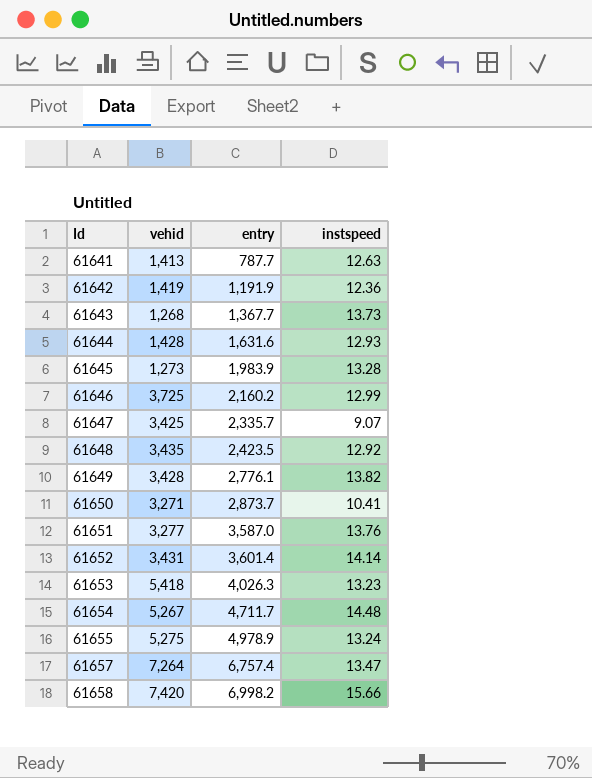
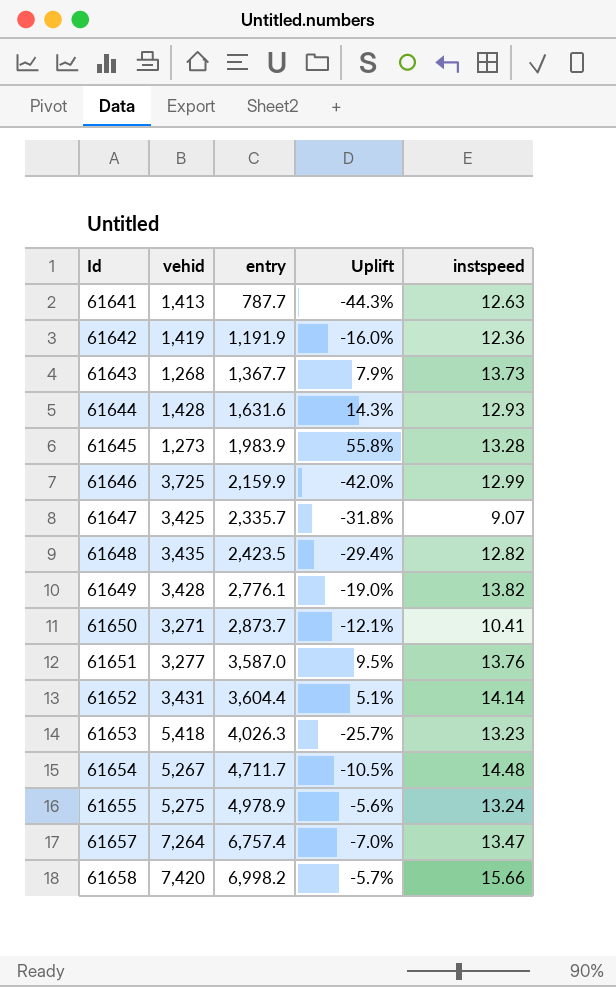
column Uplift | formula: none -> ([entry] - [vehid]) / [vehid]
61646 | entry: 2,160.2 -> 2,159.9
61648 | instspeed: 12.92 -> 12.82
61652 | entry: 3,601.4 -> 3,604.4

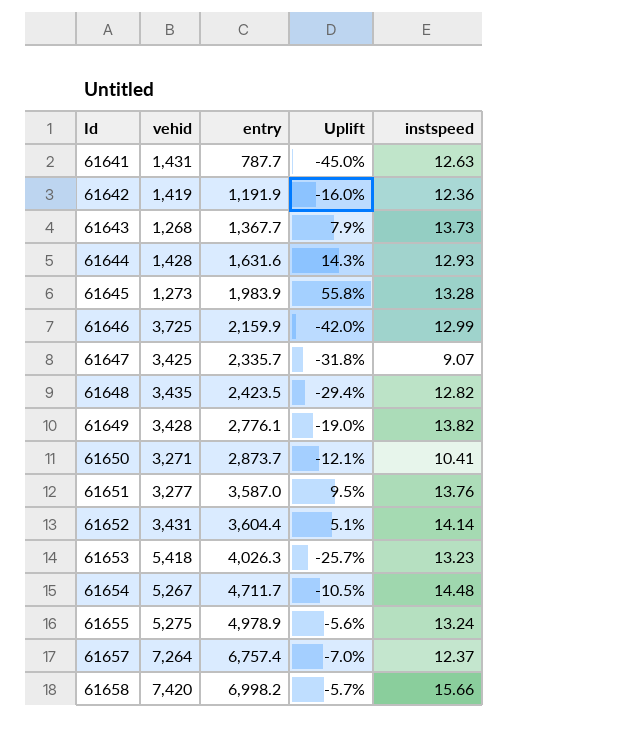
61641 | vehid: 1,413 -> 1,431
61641 | Uplift: -44.3% -> -45.0%
61657 | instspeed: 13.47 -> 12.37

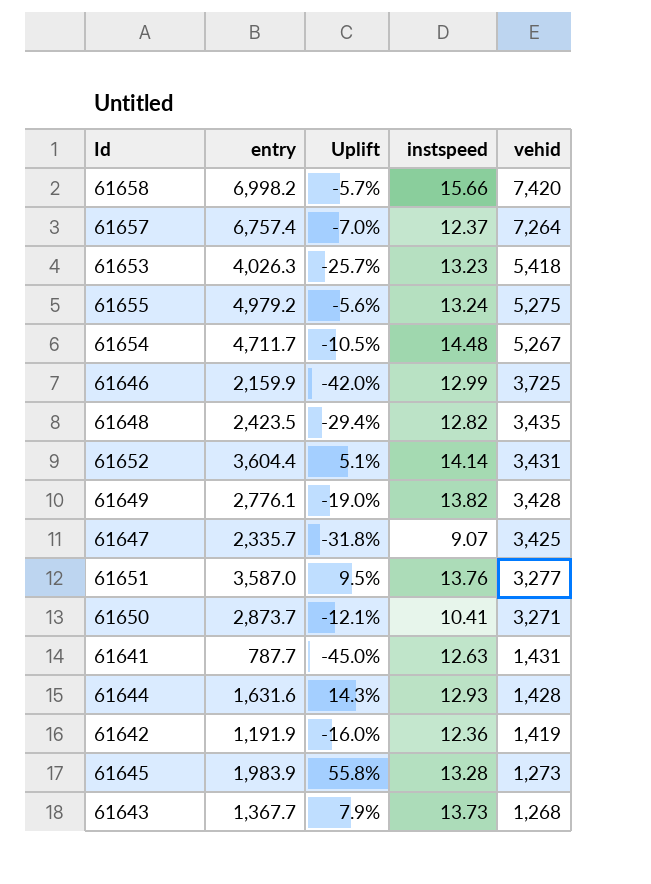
row order: Id ascending -> vehid descending
column vehid | position: 2 -> 5
61655 | entry: 4,978.9 -> 4,979.2

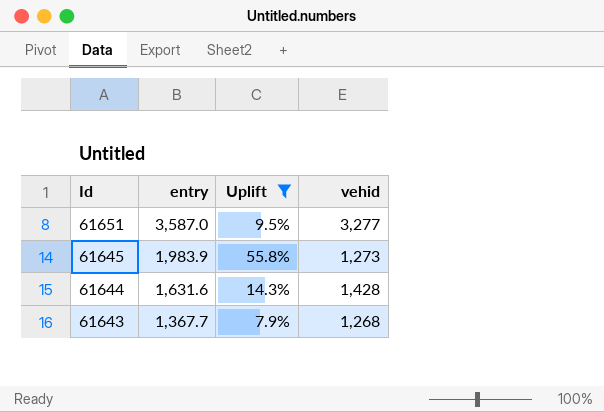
filter: none -> Uplift >= 7.9%
row order: vehid descending -> Id descending
column instspeed | position: 4 -> none

